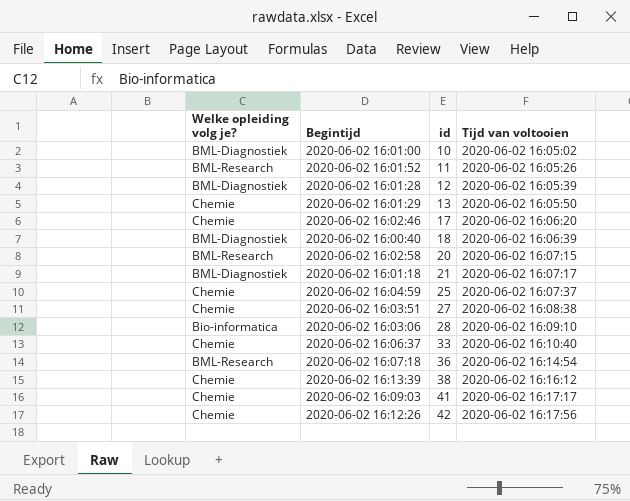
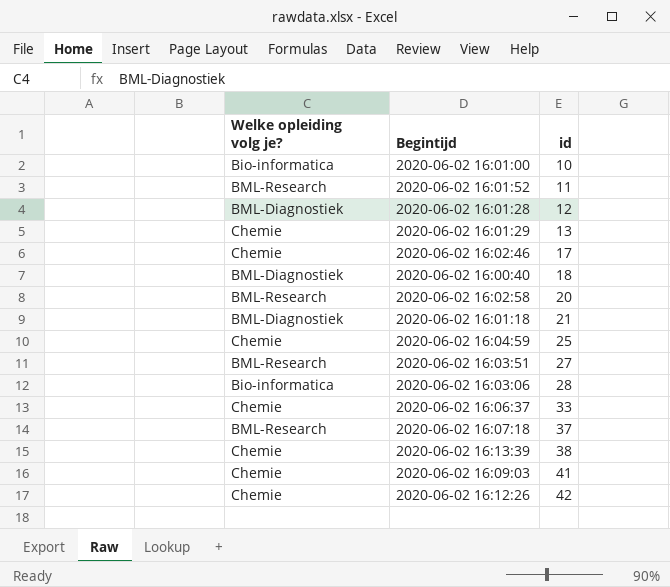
column Tijd van voltooien | position: 4 -> none
2020-06-02 16:01:00 | Welke opleiding volg je?: BML-Diagnostiek -> Bio-informatica
2020-06-02 16:03:51 | Welke opleiding volg je?: Chemie -> BML-Research
2020-06-02 16:07:18 | id: 36 -> 37

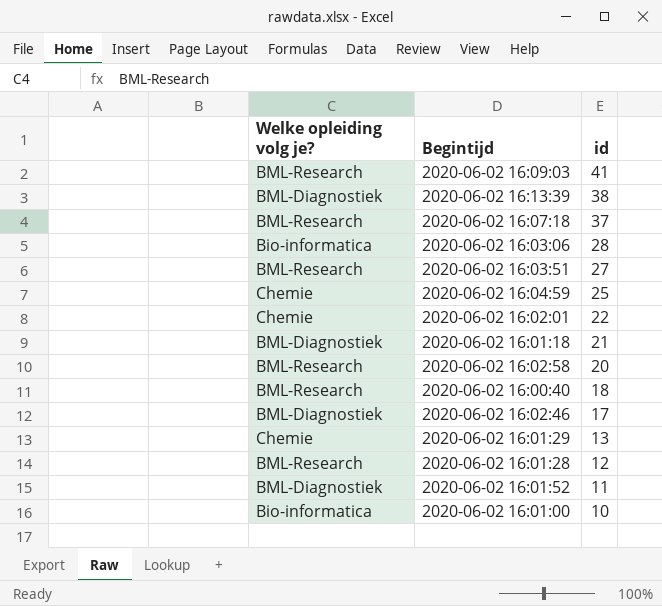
row order: id ascending -> id descending
row 2020-06-02 16:06:37: Chemie | 33 -> none
row 2020-06-02 16:12:26: Chemie | 42 -> none
2020-06-02 16:09:03 | Welke opleiding volg je?: Chemie -> BML-Research
2020-06-02 16:13:39 | Welke opleiding volg je?: Chemie -> BML-Diagnostiek
row 2020-06-02 16:02:01: none -> Chemie | 22
2020-06-02 16:00:40 | Welke opleiding volg je?: BML-Diagnostiek -> BML-Research
2020-06-02 16:02:46 | Welke opleiding volg je?: Chemie -> BML-Diagnostiek
2020-06-02 16:01:28 | Welke opleiding volg je?: BML-Diagnostiek -> BML-Research
2020-06-02 16:01:52 | Welke opleiding volg je?: BML-Research -> BML-Diagnostiek

